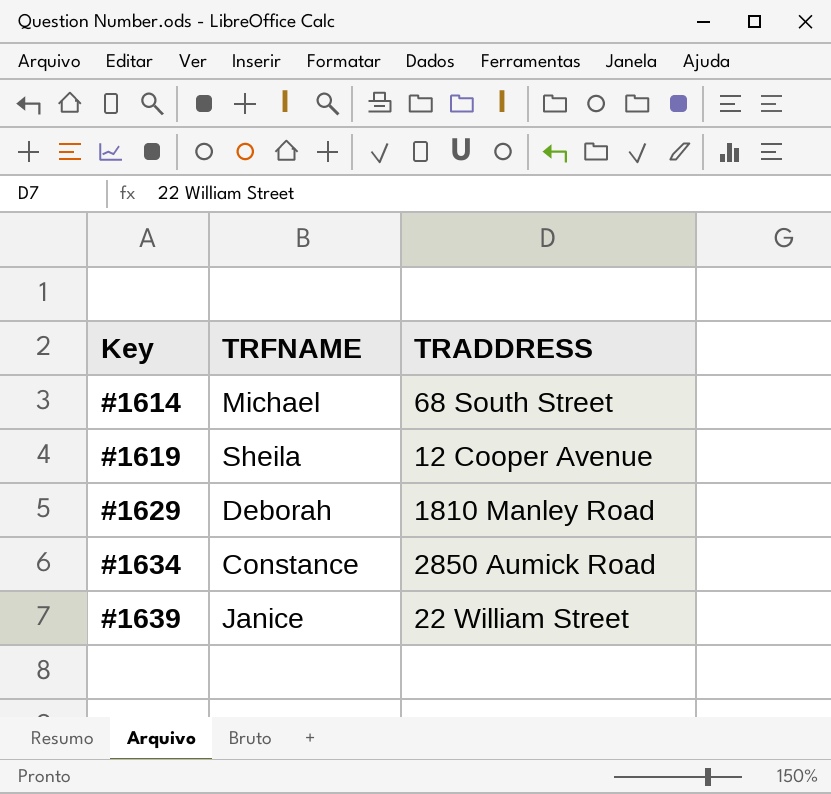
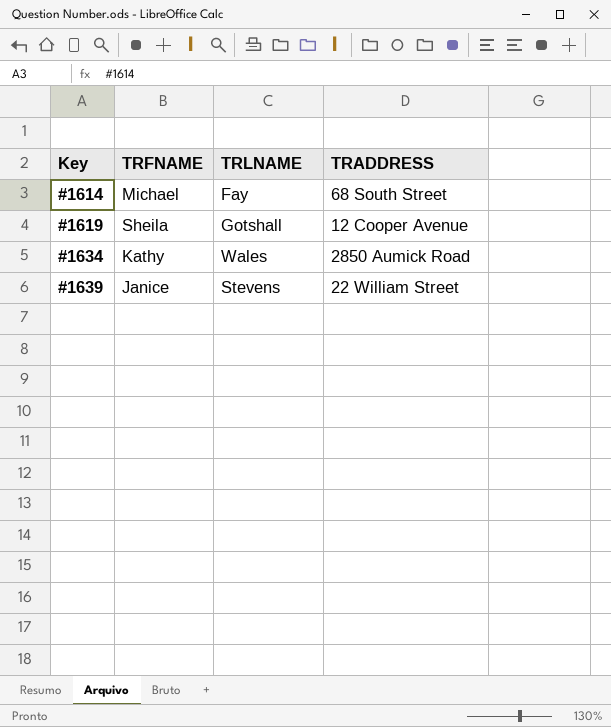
column TRLNAME | position: none -> 3
row #1629: Deborah | 1810 Manley Road -> none
#1634 | TRFNAME: Constance -> Kathy

